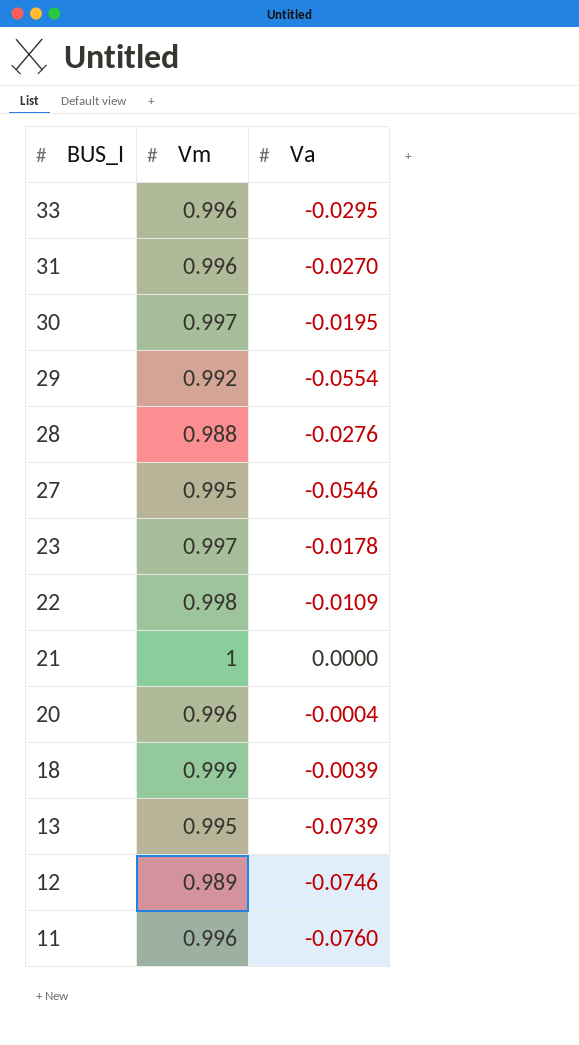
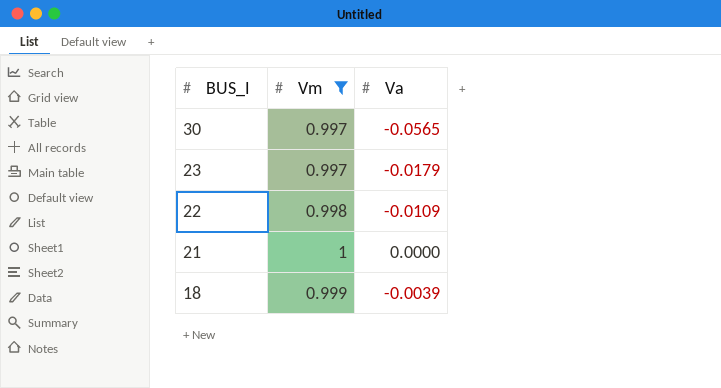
filter: none -> Vm >= 0.997
30 | Va: -0.0195 -> -0.0565
23 | Va: -0.0178 -> -0.0179

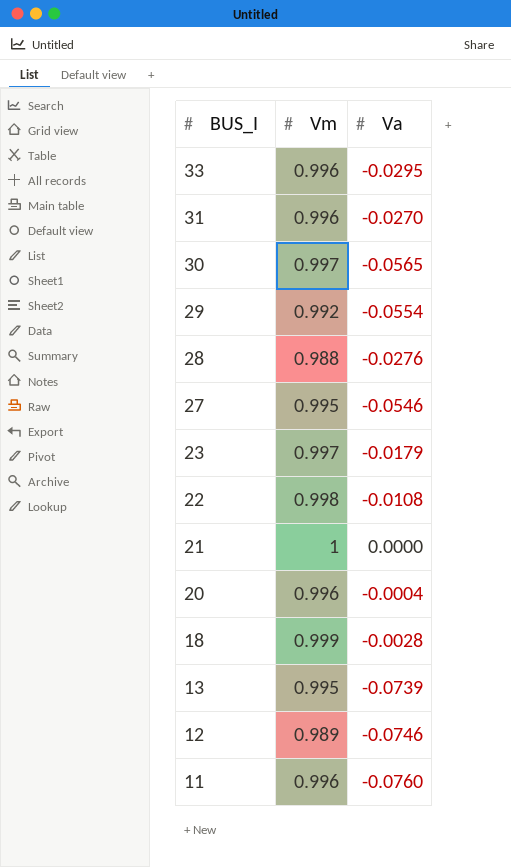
filter: Vm >= 0.997 -> none
22 | Va: -0.0109 -> -0.0108
18 | Va: -0.0039 -> -0.0028

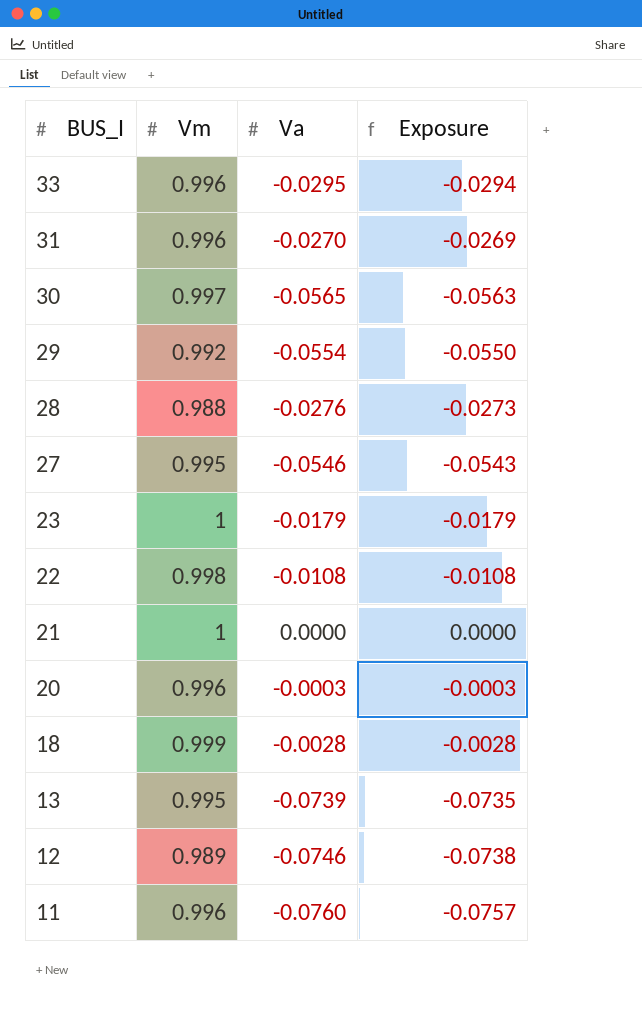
column Exposure | formula: none -> [Vm] * [Va]
23 | Vm: 0.997 -> 1
20 | Va: -0.0004 -> -0.0003

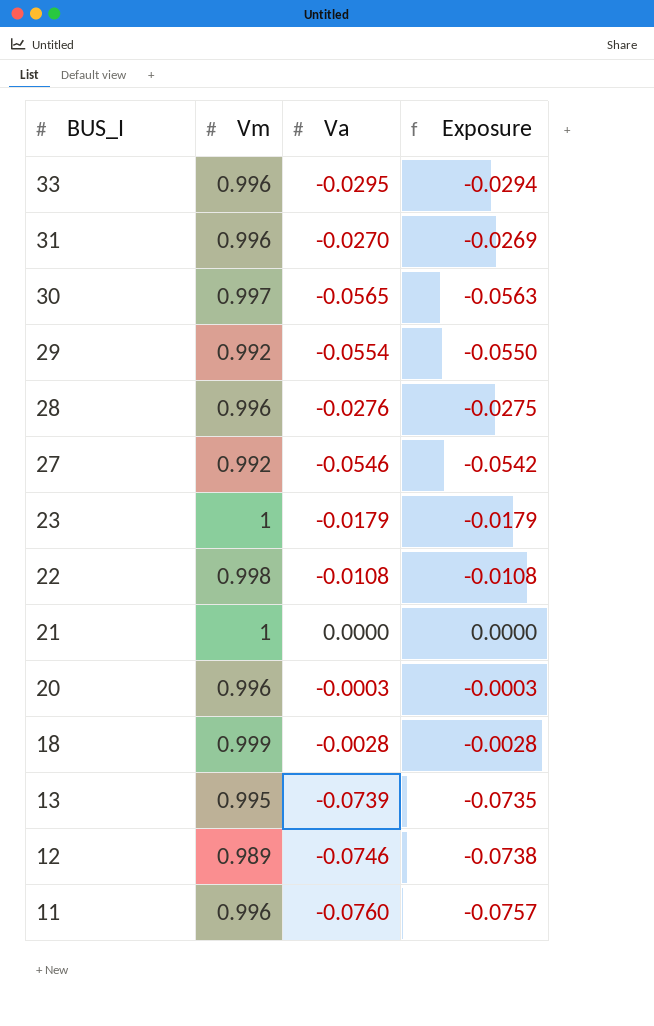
28 | Vm: 0.988 -> 0.996
28 | Exposure: -0.0273 -> -0.0275
27 | Vm: 0.995 -> 0.992
27 | Exposure: -0.0543 -> -0.0542

